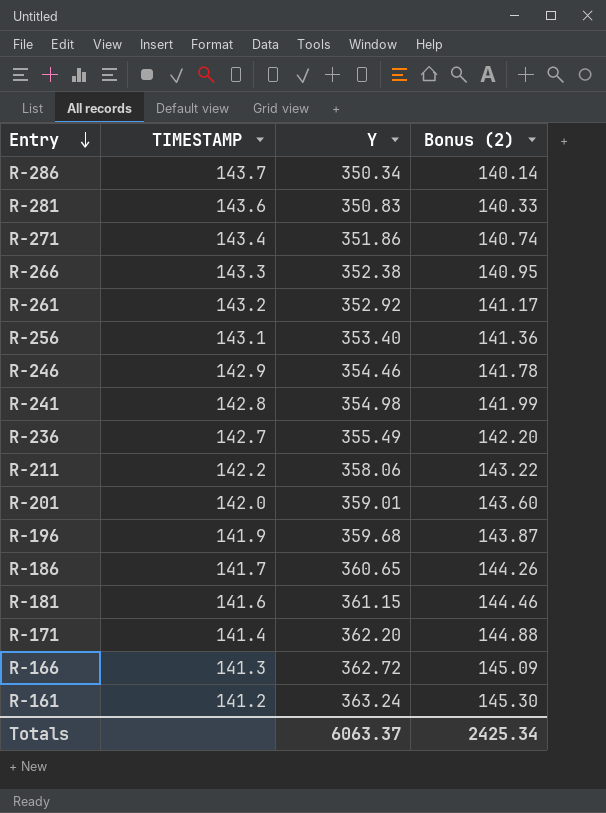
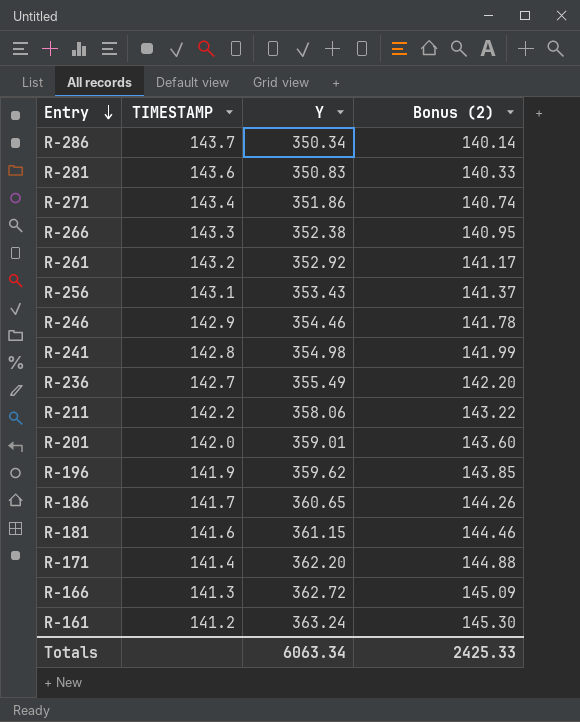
R-256 | Y: 353.40 -> 353.43
R-256 | Bonus (2): 141.36 -> 141.37
R-196 | Y: 359.68 -> 359.62
R-196 | Bonus (2): 143.87 -> 143.85
Totals | Y: 6063.37 -> 6063.34
Totals | Bonus (2): 2425.34 -> 2425.33

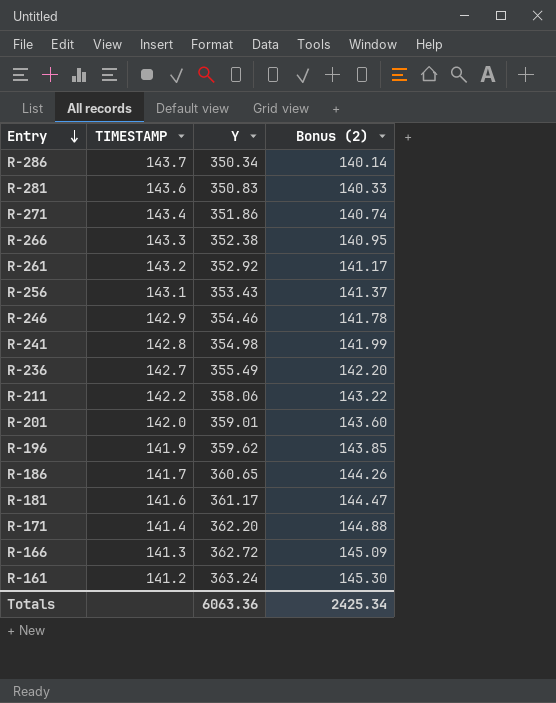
R-181 | Y: 361.15 -> 361.17
R-181 | Bonus (2): 144.46 -> 144.47
Totals | Y: 6063.34 -> 6063.36
Totals | Bonus (2): 2425.33 -> 2425.34

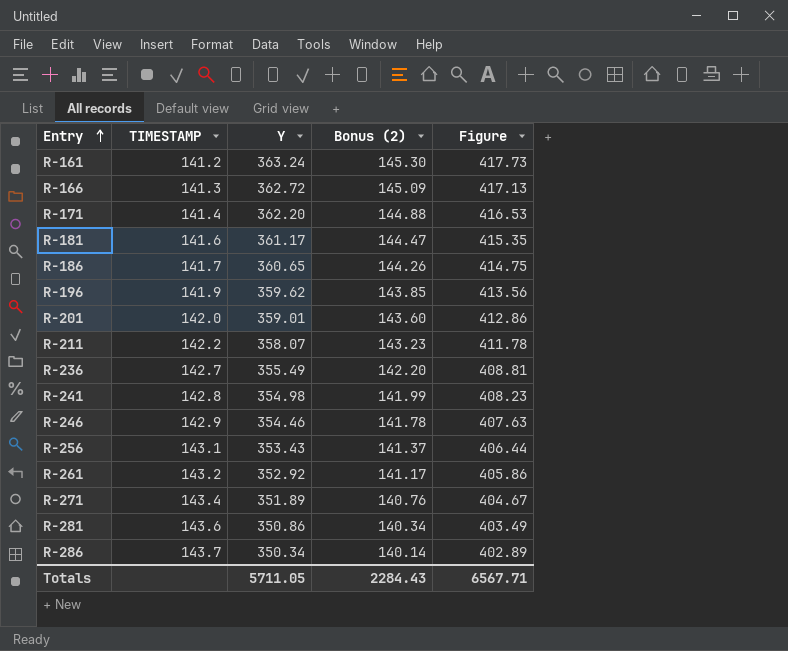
row order: Entry descending -> Entry ascending
column Figure | formula: none -> [Y] * 1.15
row R-266: 143.3 | 352.38 | 140.95 -> none
R-211 | Y: 358.06 -> 358.07
R-211 | Bonus (2): 143.22 -> 143.23
R-271 | Y: 351.86 -> 351.89
R-271 | Bonus (2): 140.74 -> 140.76
R-281 | Y: 350.83 -> 350.86
R-281 | Bonus (2): 140.33 -> 140.34
Totals | Y: 6063.36 -> 5711.05
Totals | Bonus (2): 2425.34 -> 2284.43

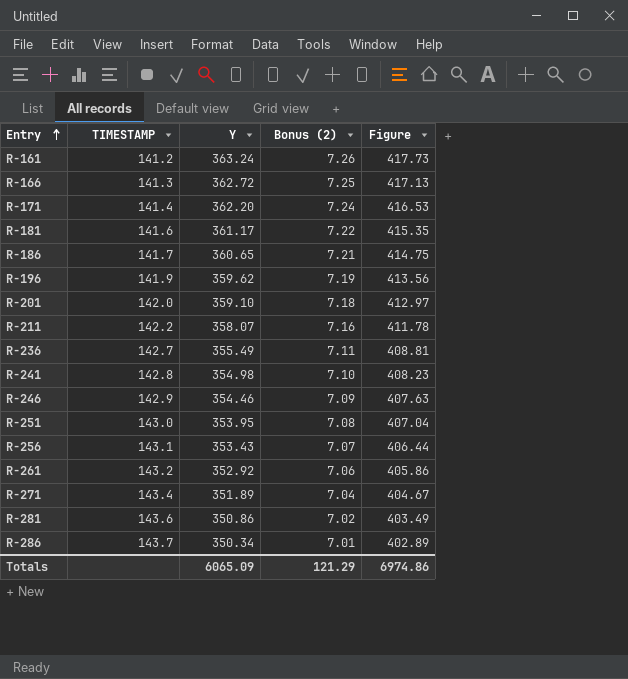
column Bonus (2) | formula: [Y] * 0.4 -> [Y] * 0.02
R-201 | Y: 359.01 -> 359.10
R-201 | Figure: 412.86 -> 412.97
row R-251: none -> 143.0 | 353.95 | 7.08 | 407.04
Totals | Y: 5711.05 -> 6065.09
Totals | Bonus (2): 2284.43 -> 121.29
Totals | Figure: 6567.71 -> 6974.86

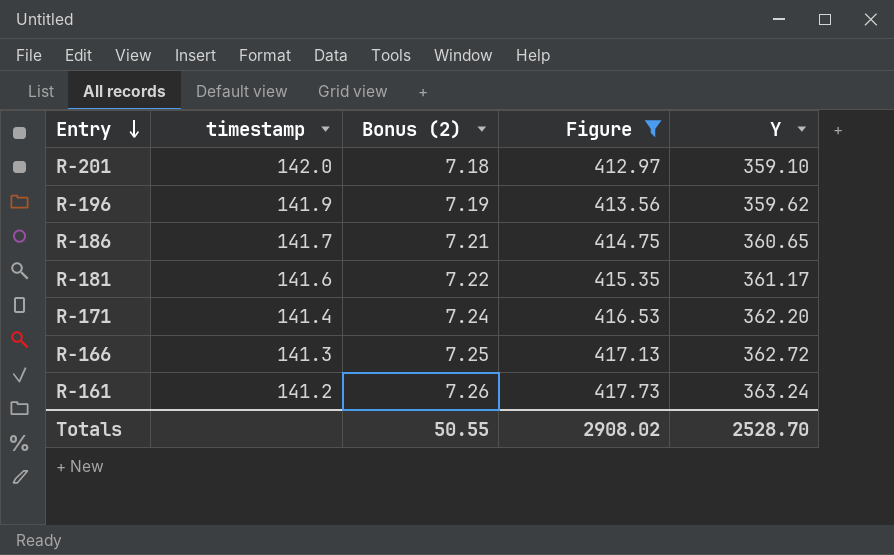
filter: none -> Figure >= 412.97
row order: Entry ascending -> Entry descending
column name: TIMESTAMP -> timestamp
column Y | position: 3 -> 5
Totals | Bonus (2): 121.29 -> 50.55
Totals | Figure: 6974.86 -> 2908.02
Totals | Y: 6065.09 -> 2528.70

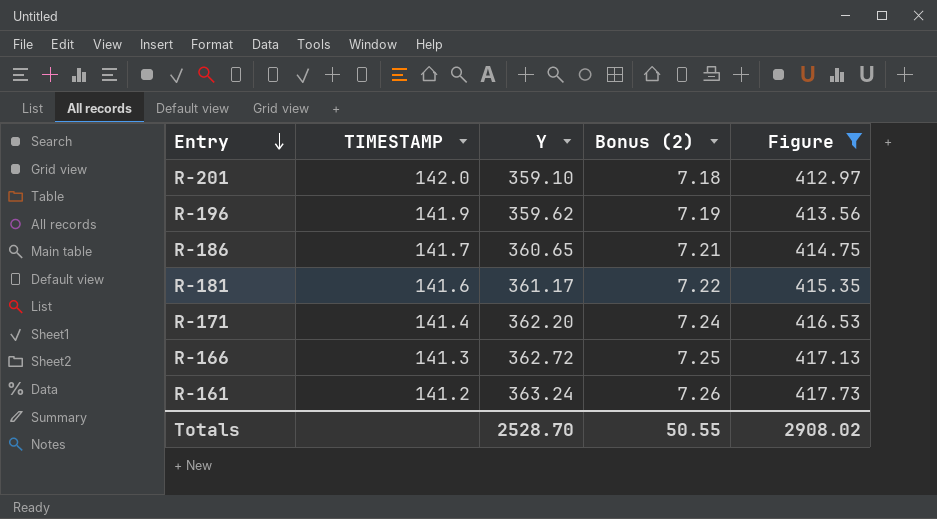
column name: timestamp -> TIMESTAMP
column Y | position: 5 -> 3

